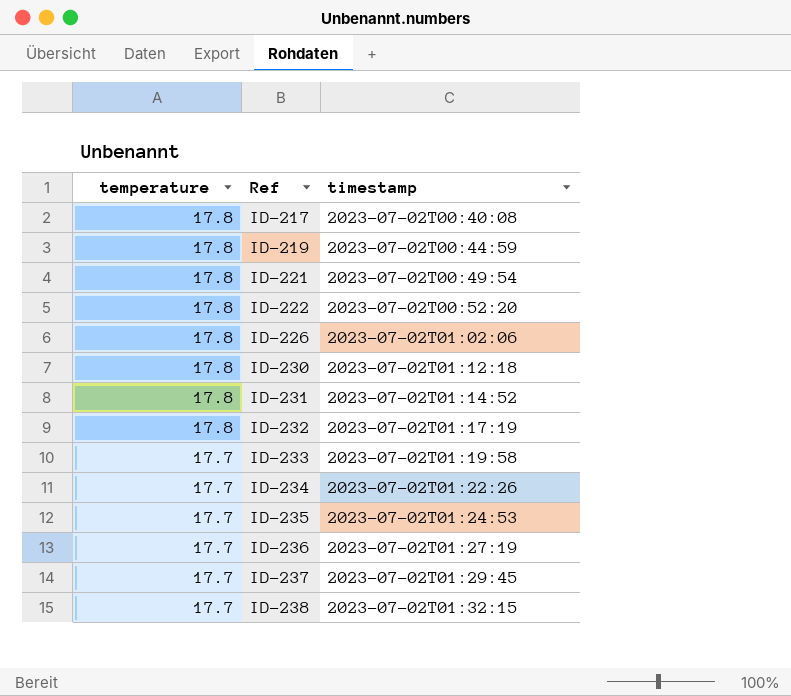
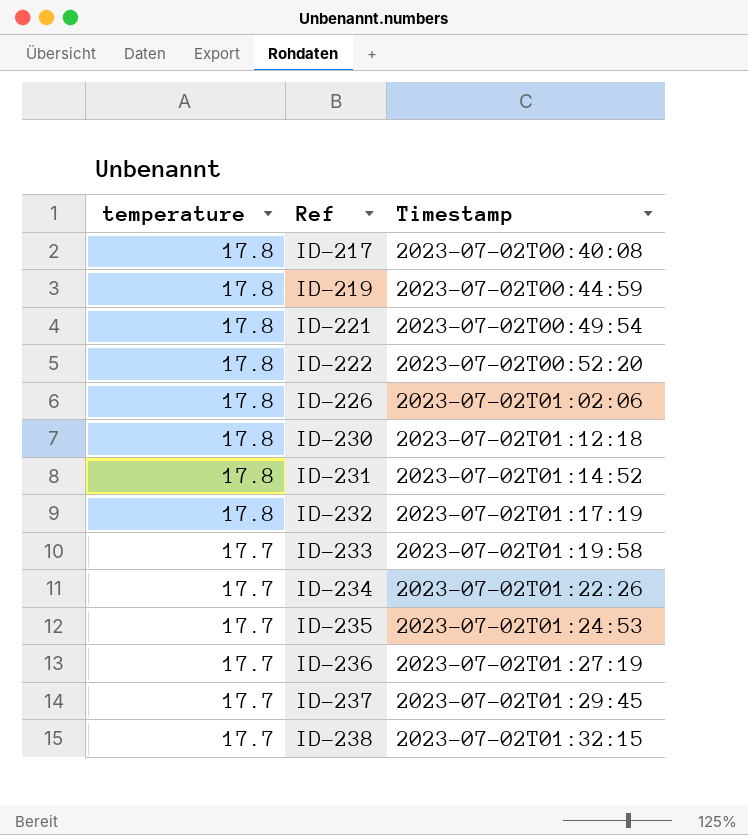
column name: timestamp -> Timestamp

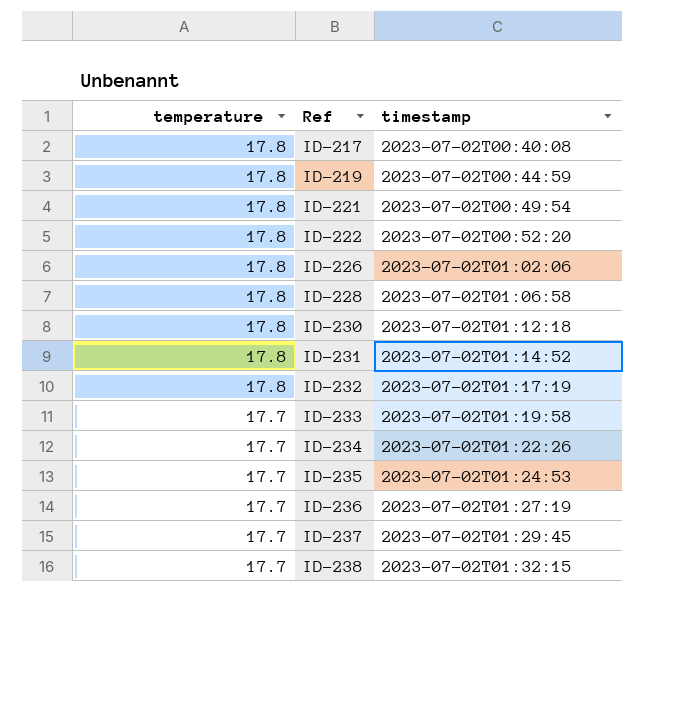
column name: Timestamp -> timestamp
row ID-228: none -> 17.8 | 2023-07-02T01:06:58

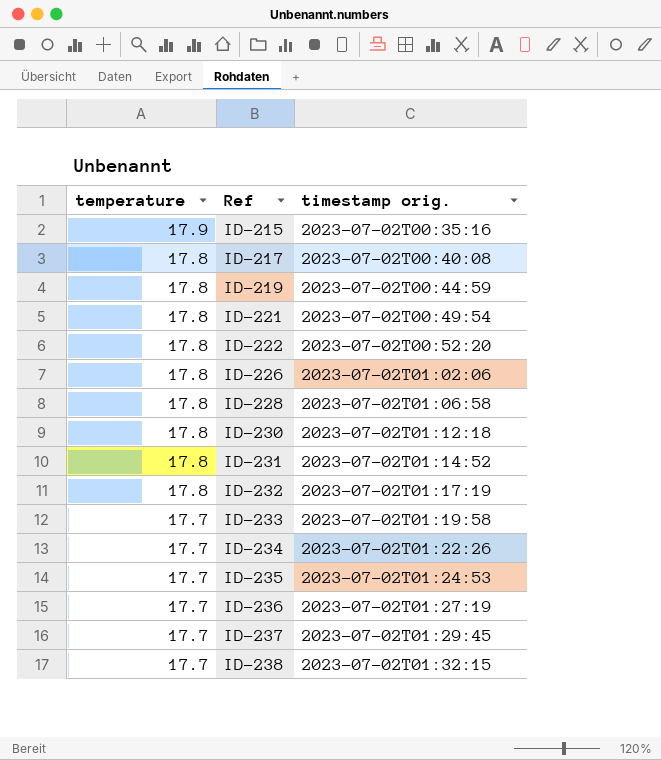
column name: timestamp -> timestamp orig.
row ID-215: none -> 17.9 | 2023-07-02T00:35:16

